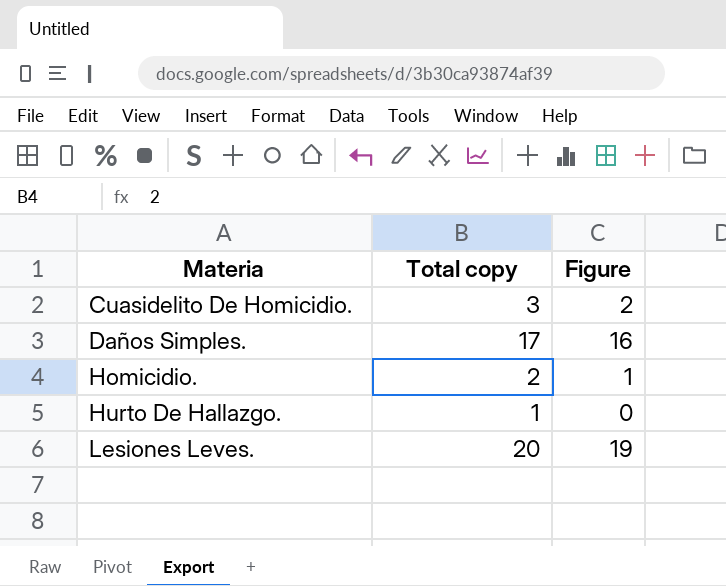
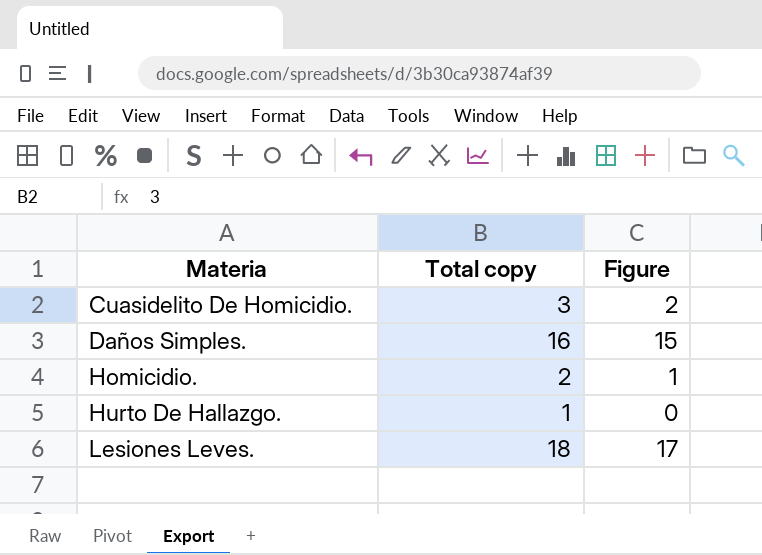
Daños Simples. | Total copy: 17 -> 16
Daños Simples. | Figure: 16 -> 15
Lesiones Leves. | Total copy: 20 -> 18
Lesiones Leves. | Figure: 19 -> 17

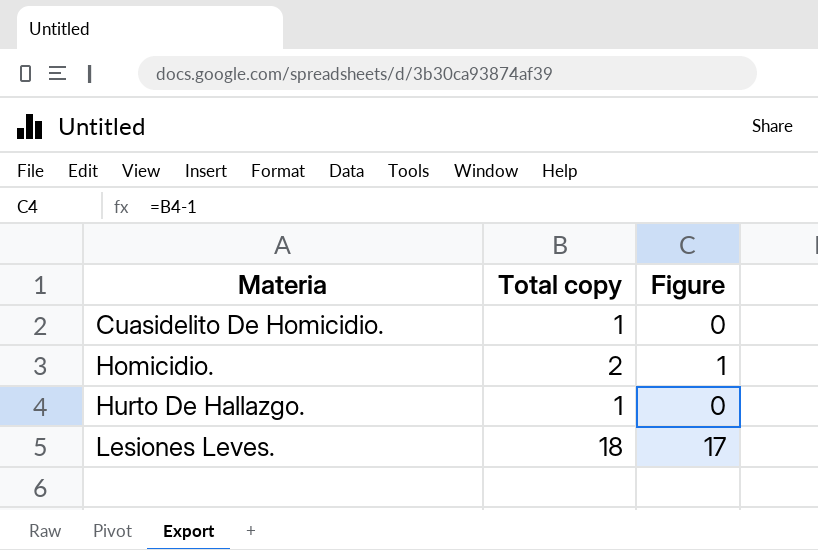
row Daños Simples.: 16 | 15 -> none
Cuasidelito De Homicidio. | Total copy: 3 -> 1
Cuasidelito De Homicidio. | Figure: 2 -> 0

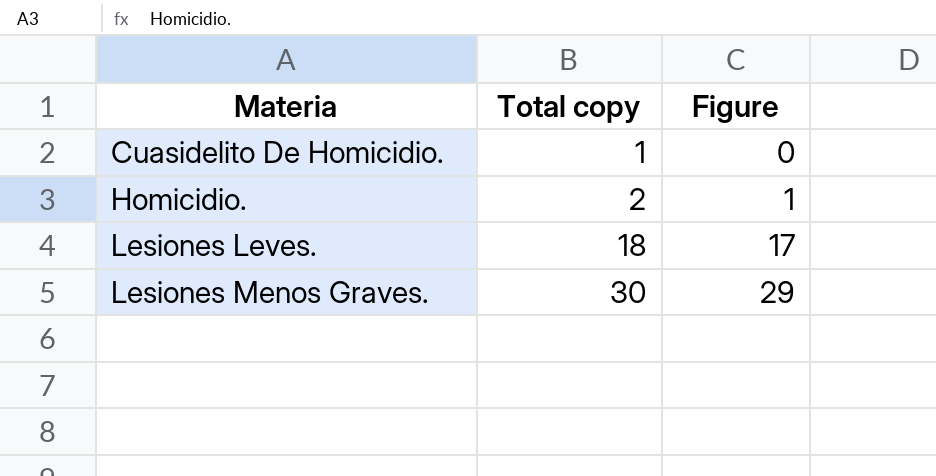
row Hurto De Hallazgo.: 1 | 0 -> none
row Lesiones Menos Graves.: none -> 30 | 29

